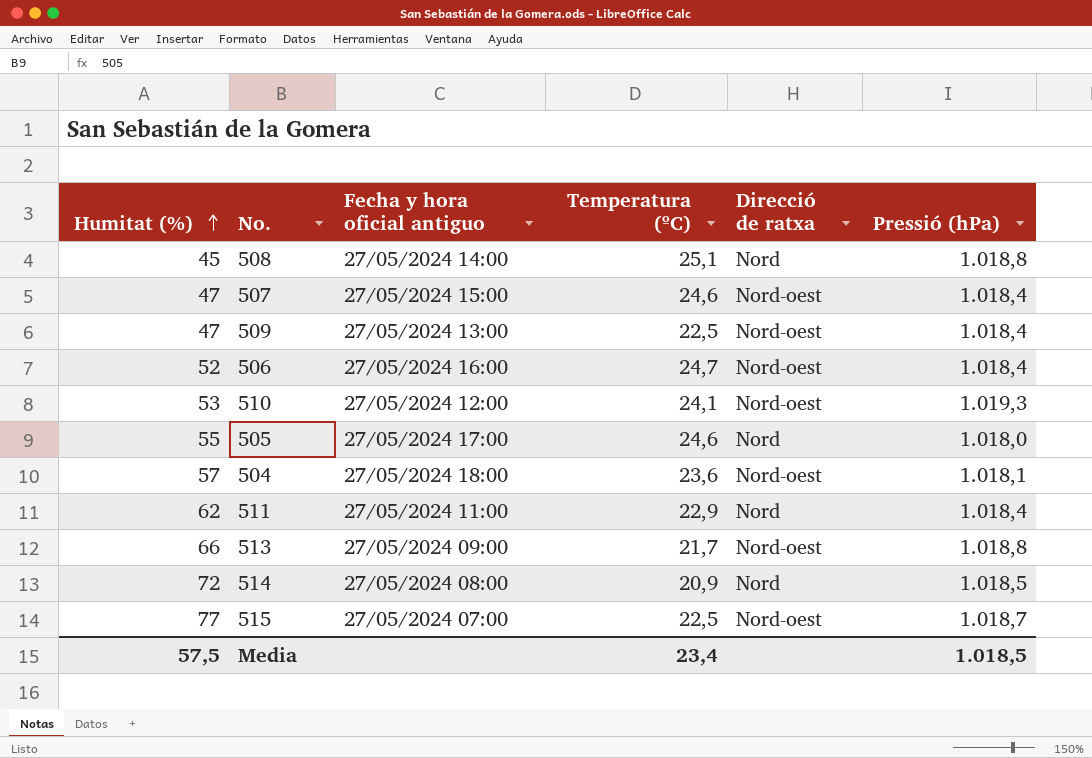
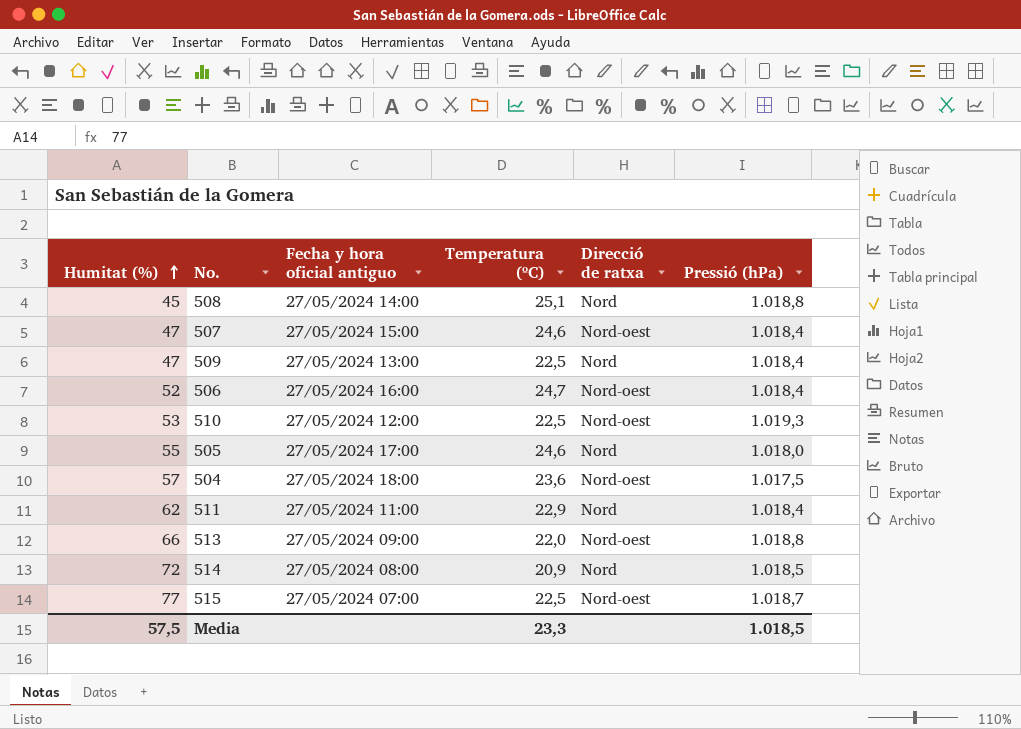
509 | Direcció de ratxa: Nord-oest -> Nord
510 | Temperatura (ºC): 24,1 -> 22,5
504 | Pressió (hPa): 1.018,1 -> 1.017,5
513 | Temperatura (ºC): 21,7 -> 22,0
Media | Temperatura (ºC): 23,4 -> 23,3

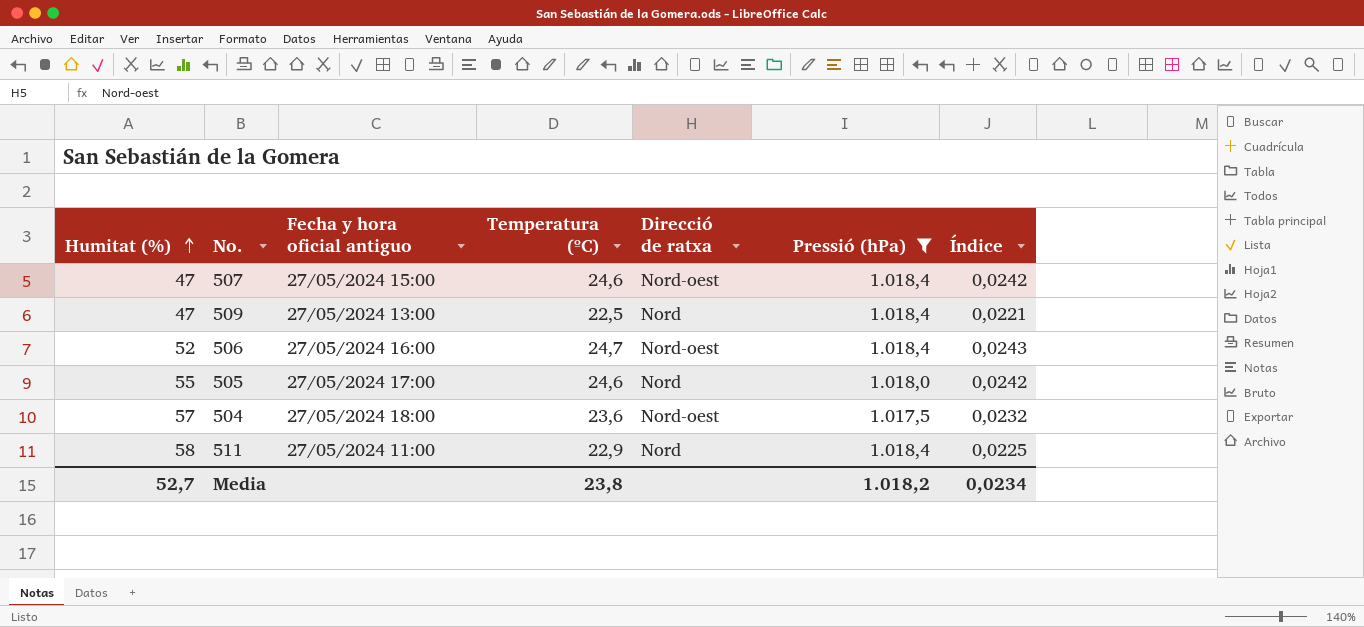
filter: none -> Pressió (hPa) <= 1.018,4
column Índice | formula: none -> [Temperatura (ºC)] / [Pressió (hPa)]
511 | Humitat (%): 62 -> 58
Media | Humitat (%): 57,5 -> 52,7
Media | Temperatura (ºC): 23,3 -> 23,8
Media | Pressió (hPa): 1.018,5 -> 1.018,2

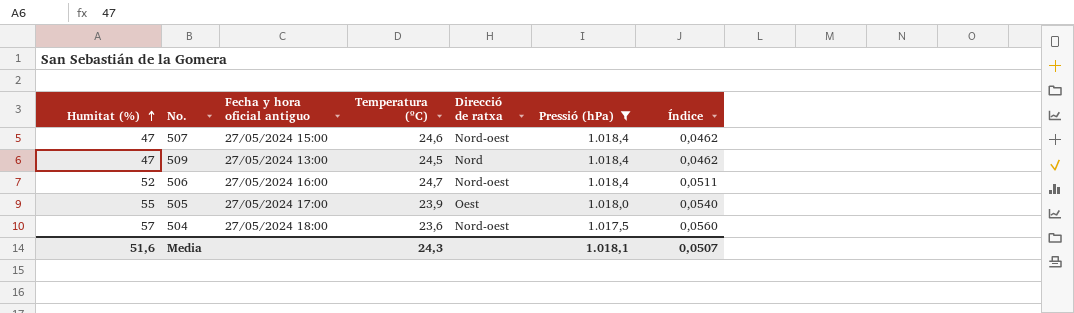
column Índice | formula: [Temperatura (ºC)] / [Pressió (hPa)] -> [Humitat (%)] / [Pressió (hPa)]
row 511: 58 | 27/05/2024 11:00 | 22,9 | Nord | 1.018,4 | 0,0225 -> none
509 | Temperatura (ºC): 22,5 -> 24,5
505 | Temperatura (ºC): 24,6 -> 23,9
505 | Direcció de ratxa: Nord -> Oest
Media | Humitat (%): 52,7 -> 51,6
Media | Temperatura (ºC): 23,8 -> 24,3
Media | Pressió (hPa): 1.018,2 -> 1.018,1
Media | Índice: 0,0234 -> 0,0507

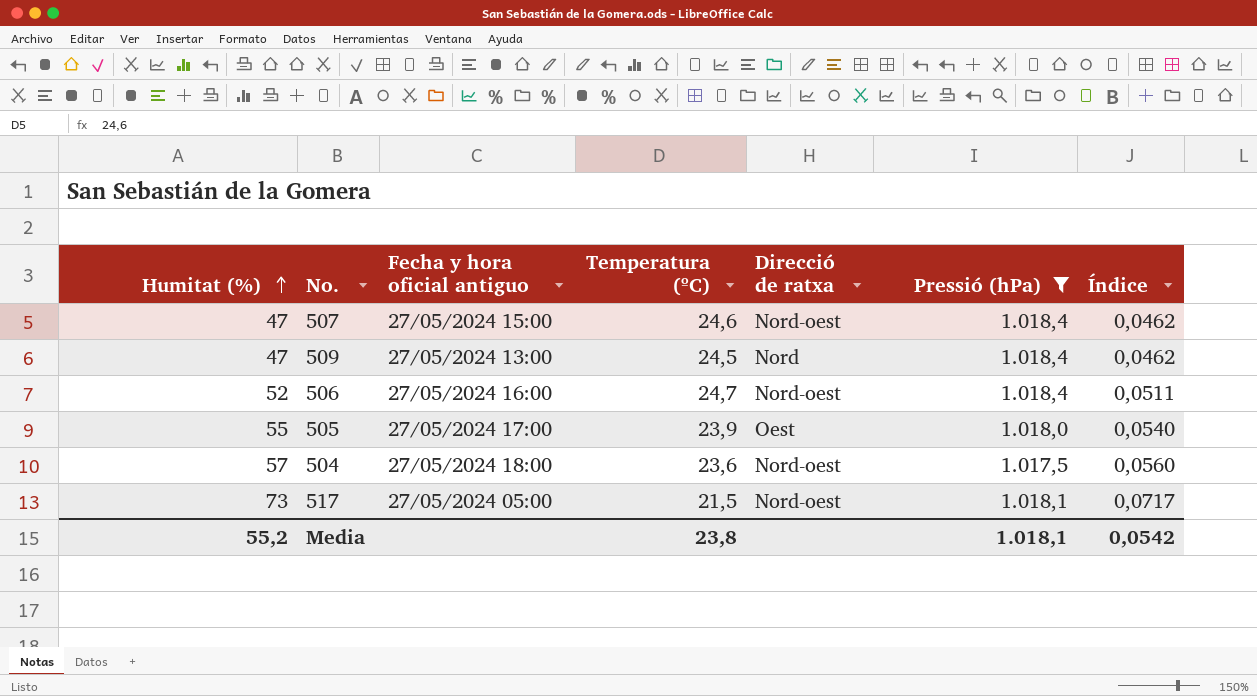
row 517: none -> 73 | 27/05/2024 05:00 | 21,5 | Nord-oest | 1.018,1 | 0,0717
Media | Humitat (%): 51,6 -> 55,2
Media | Temperatura (ºC): 24,3 -> 23,8
Media | Índice: 0,0507 -> 0,0542

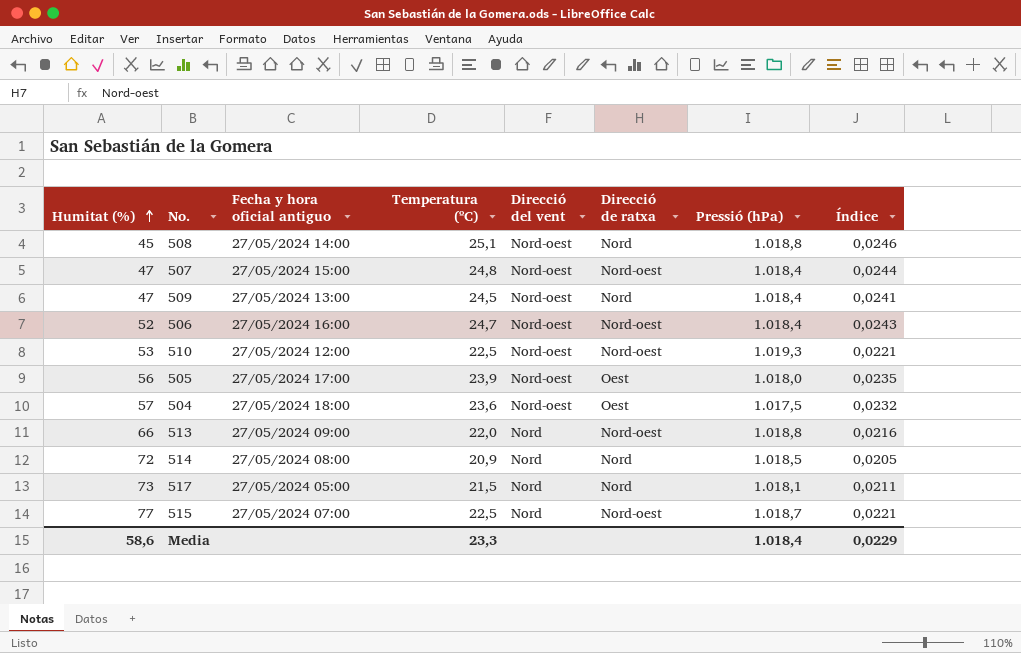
filter: Pressió (hPa) <= 1.018,4 -> none
column Direcció del vent | position: none -> 5
column Índice | formula: [Humitat (%)] / [Pressió (hPa)] -> [Temperatura (ºC)] / [Pressió (hPa)]
507 | Temperatura (ºC): 24,6 -> 24,8
505 | Humitat (%): 55 -> 56
504 | Direcció de ratxa: Nord-oest -> Oest
517 | Direcció de ratxa: Nord-oest -> Nord
Media | Humitat (%): 55,2 -> 58,6
Media | Temperatura (ºC): 23,8 -> 23,3
Media | Pressió (hPa): 1.018,1 -> 1.018,4
Media | Índice: 0,0542 -> 0,0229

